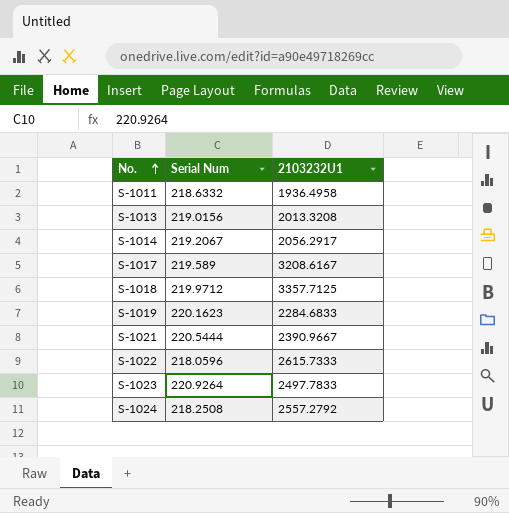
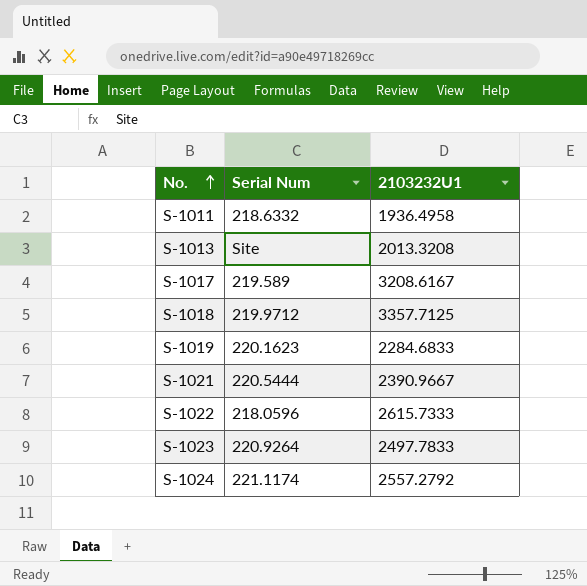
row S-1014: 219.2067 | 2056.2917 -> none
S-1013 | Serial Num: 219.0156 -> Site
S-1024 | Serial Num: 218.2508 -> 221.1174

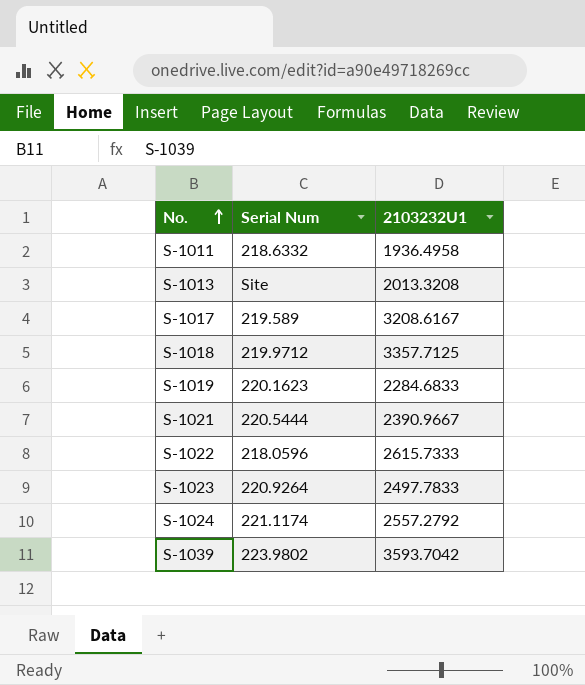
row S-1039: none -> 223.9802 | 3593.7042

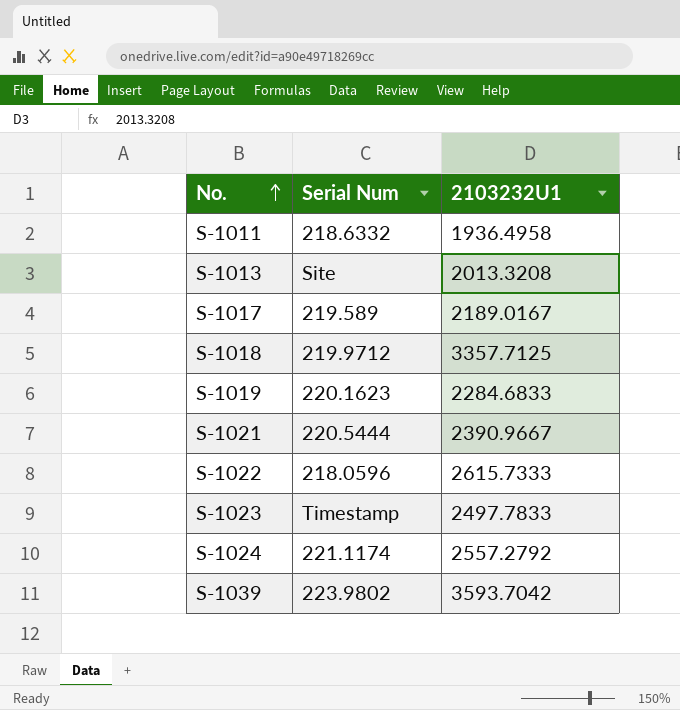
S-1017 | 2103232U1: 3208.6167 -> 2189.0167
S-1023 | Serial Num: 220.9264 -> Timestamp

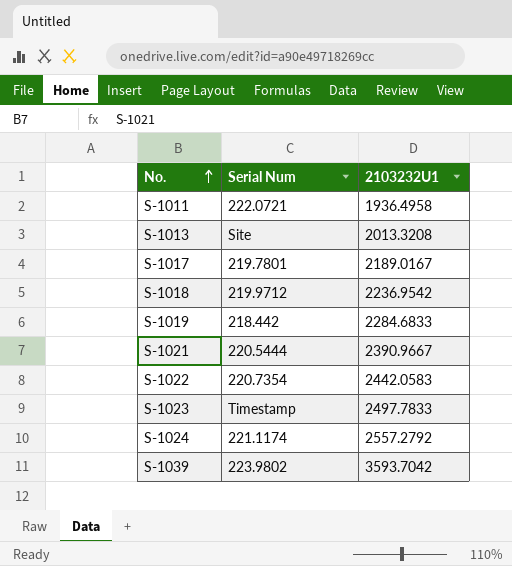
S-1011 | Serial Num: 218.6332 -> 222.0721
S-1017 | Serial Num: 219.589 -> 219.7801
S-1018 | 2103232U1: 3357.7125 -> 2236.9542
S-1019 | Serial Num: 220.1623 -> 218.442
S-1022 | Serial Num: 218.0596 -> 220.7354
S-1022 | 2103232U1: 2615.7333 -> 2442.0583

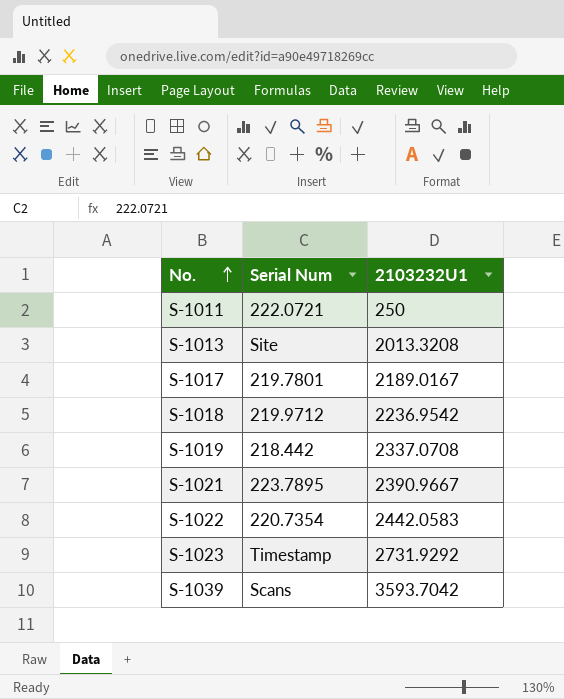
row S-1024: 221.1174 | 2557.2792 -> none
S-1011 | 2103232U1: 1936.4958 -> 250
S-1019 | 2103232U1: 2284.6833 -> 2337.0708
S-1021 | Serial Num: 220.5444 -> 223.7895
S-1023 | 2103232U1: 2497.7833 -> 2731.9292
S-1039 | Serial Num: 223.9802 -> Scans

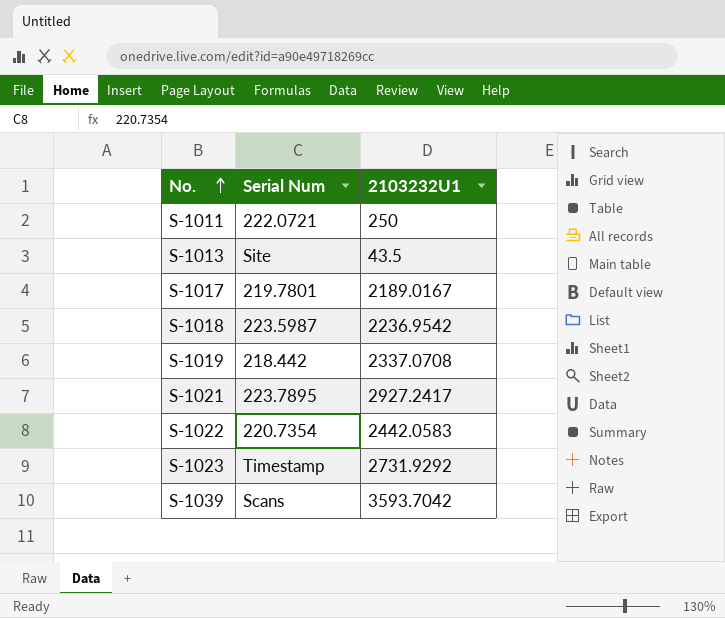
S-1013 | 2103232U1: 2013.3208 -> 43.5
S-1018 | Serial Num: 219.9712 -> 223.5987
S-1021 | 2103232U1: 2390.9667 -> 2927.2417

